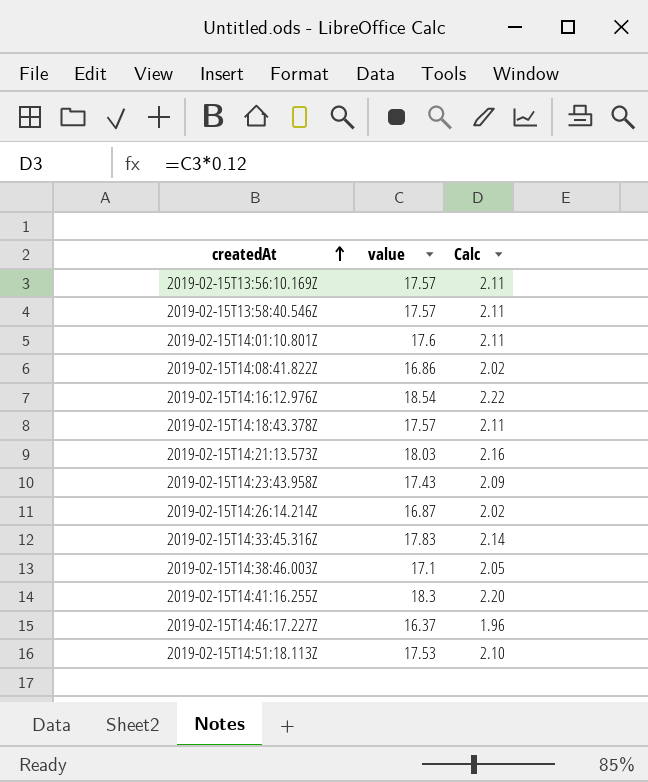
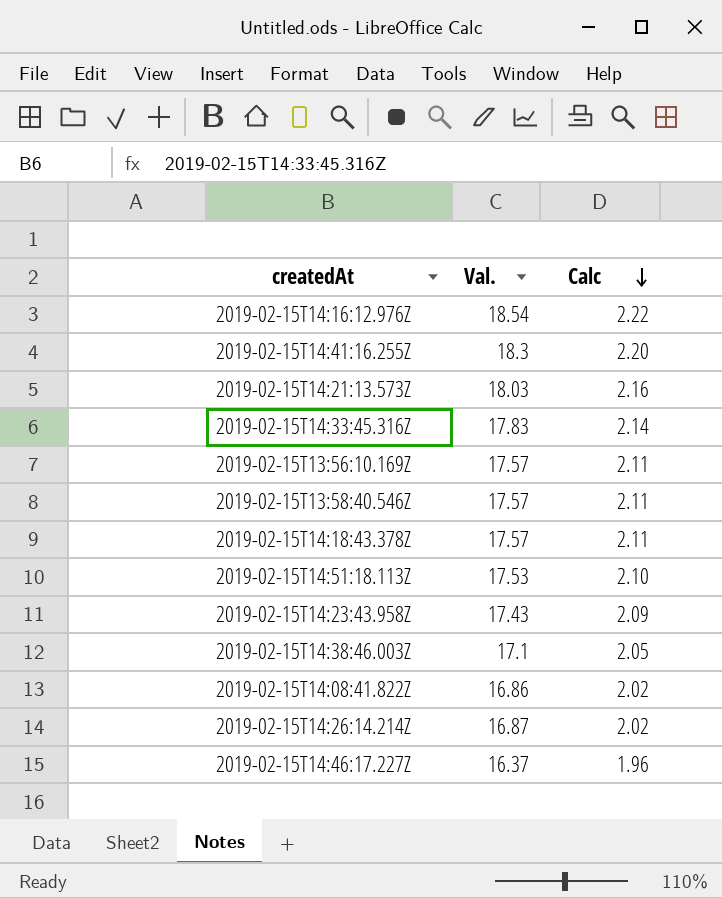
row order: createdAt ascending -> Calc descending
column name: value -> Val.
row 2019-02-15T14:01:10.801Z: 17.6 | 2.11 -> none

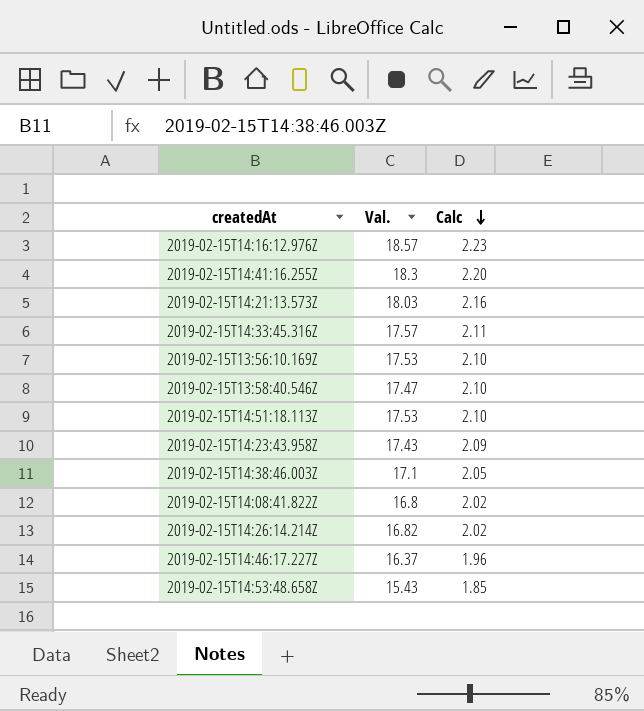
row 2019-02-15T14:18:43.378Z: 17.57 | 2.11 -> none
2019-02-15T14:16:12.976Z | Val.: 18.54 -> 18.57
2019-02-15T14:16:12.976Z | Calc: 2.22 -> 2.23
2019-02-15T14:33:45.316Z | Val.: 17.83 -> 17.57
2019-02-15T14:33:45.316Z | Calc: 2.14 -> 2.11
2019-02-15T13:56:10.169Z | Val.: 17.57 -> 17.53
2019-02-15T13:56:10.169Z | Calc: 2.11 -> 2.10
2019-02-15T13:58:40.546Z | Val.: 17.57 -> 17.47
2019-02-15T13:58:40.546Z | Calc: 2.11 -> 2.10
2019-02-15T14:08:41.822Z | Val.: 16.86 -> 16.8
2019-02-15T14:26:14.214Z | Val.: 16.87 -> 16.82
row 2019-02-15T14:53:48.658Z: none -> 15.43 | 1.85

